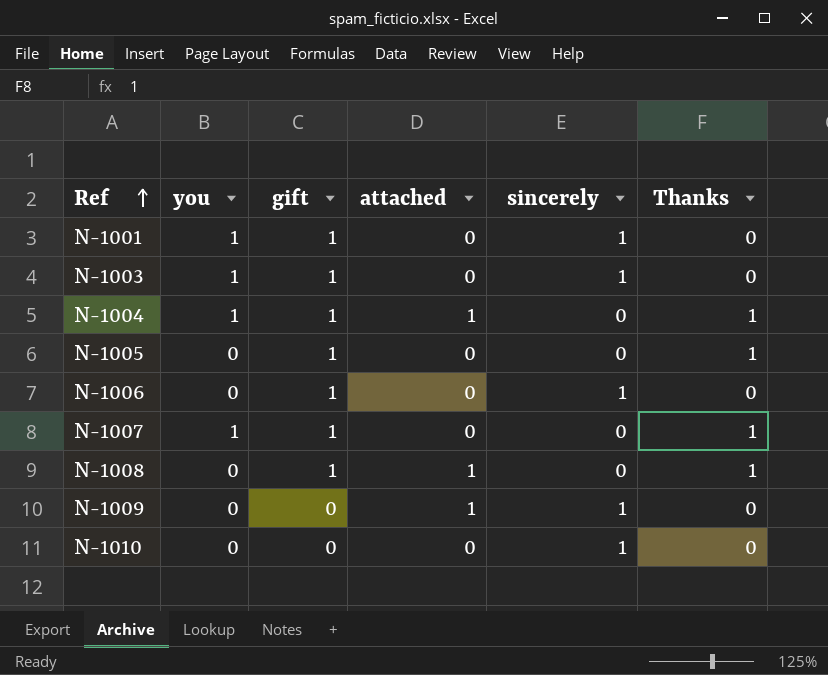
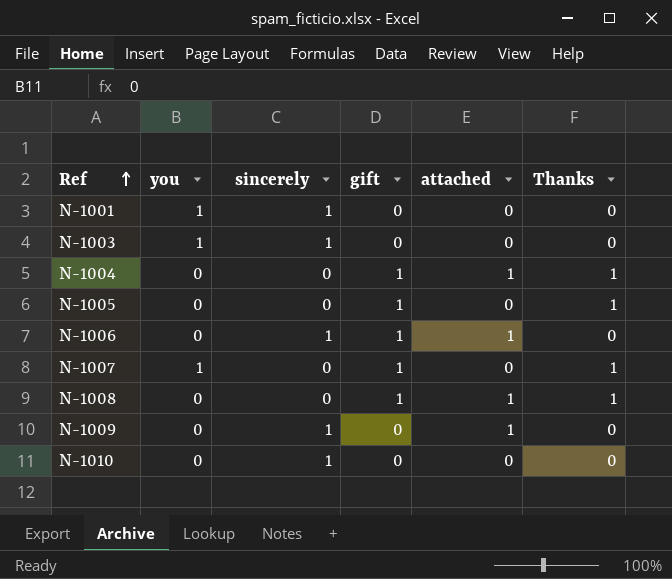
column sincerely | position: 5 -> 3
N-1001 | gift: 1 -> 0
N-1003 | gift: 1 -> 0
N-1004 | you: 1 -> 0
N-1006 | attached: 0 -> 1

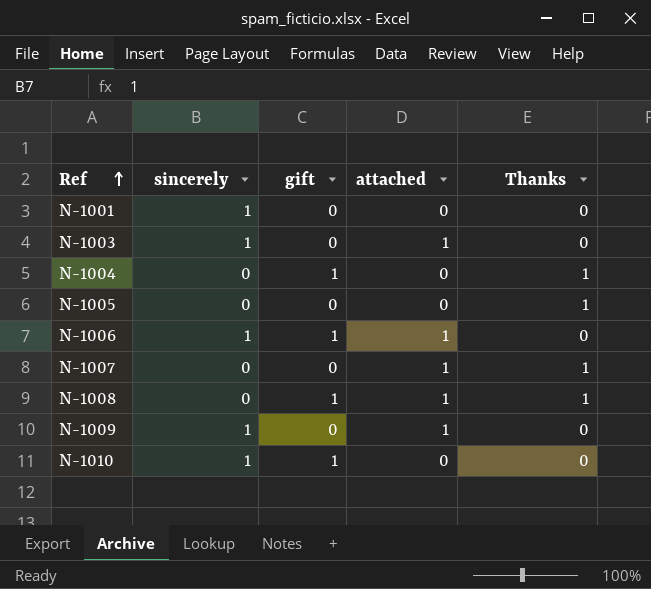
column you | position: 2 -> none
N-1003 | attached: 0 -> 1
N-1004 | attached: 1 -> 0
N-1005 | gift: 1 -> 0
N-1007 | gift: 1 -> 0
N-1007 | attached: 0 -> 1
N-1010 | gift: 0 -> 1

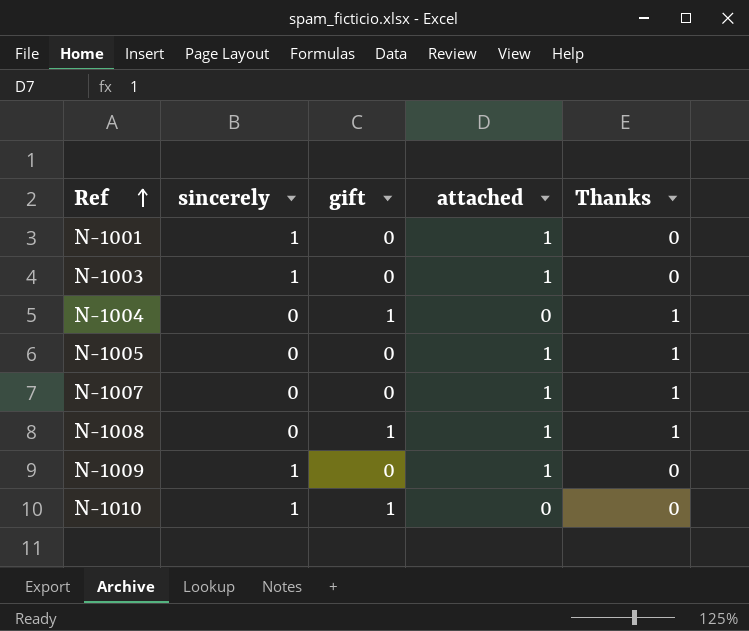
row N-1006: 1 | 1 | 1 | 0 -> none
N-1001 | attached: 0 -> 1
N-1005 | attached: 0 -> 1

